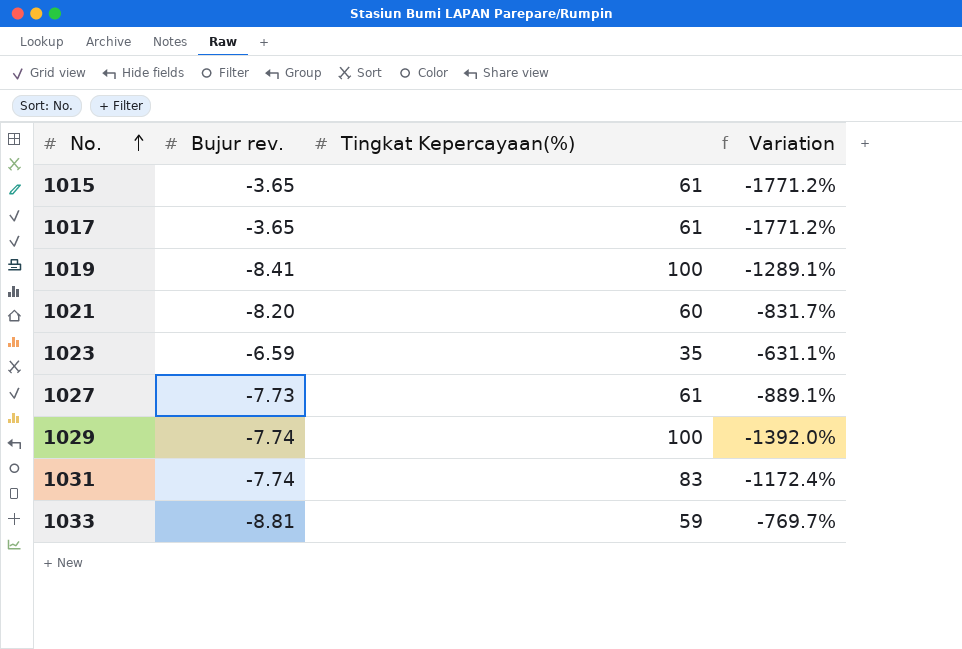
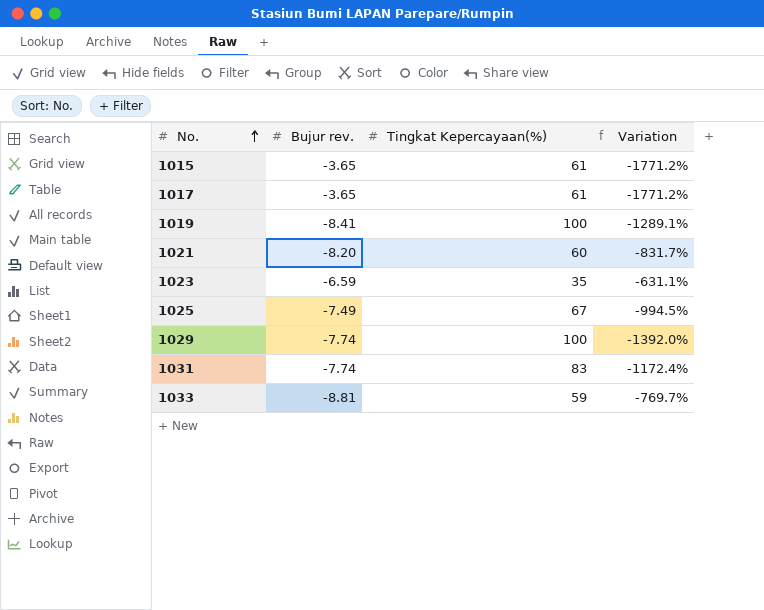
row 1027: -7.73 | 61 | -889.1% -> none
row 1025: none -> -7.49 | 67 | -994.5%

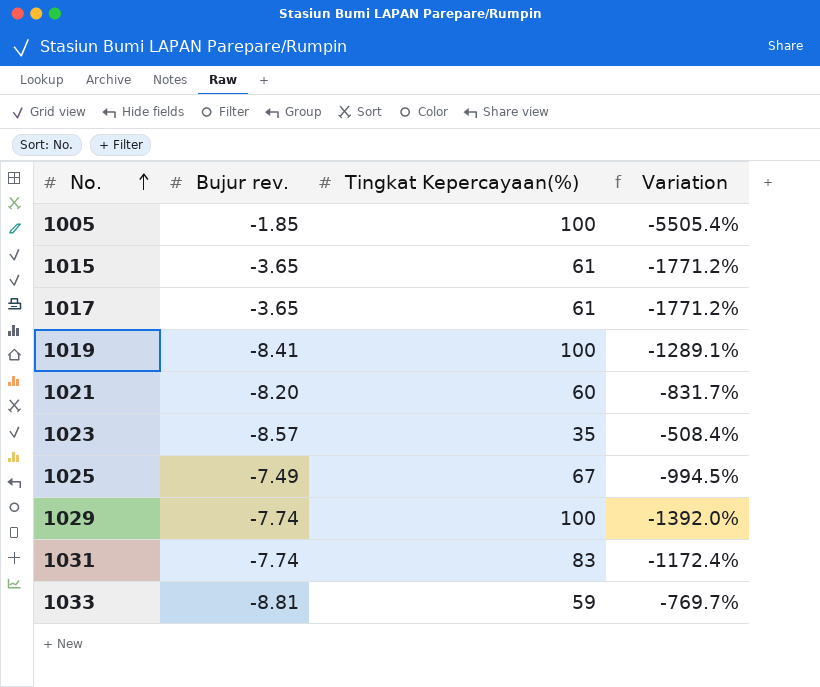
row 1005: none -> -1.85 | 100 | -5505.4%
1023 | Bujur rev.: -6.59 -> -8.57
1023 | Variation: -631.1% -> -508.4%

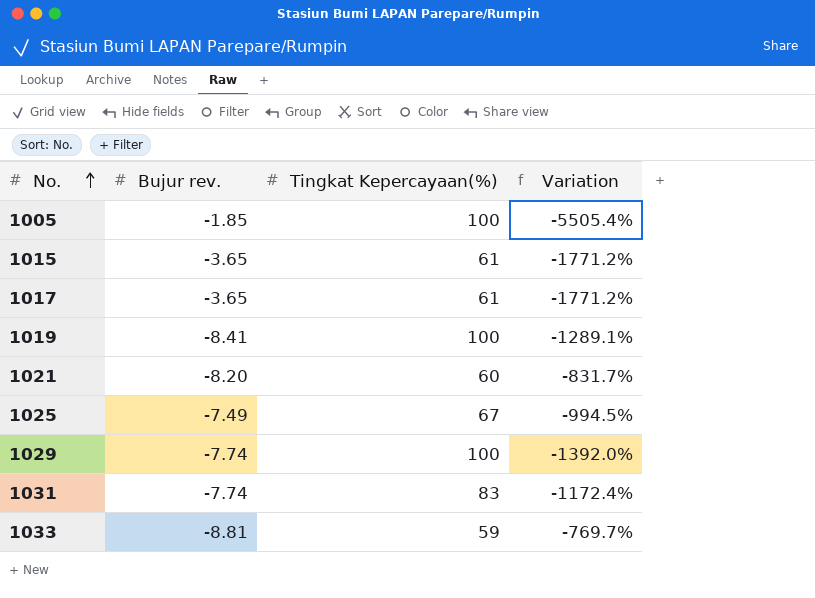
row 1023: -8.57 | 35 | -508.4% -> none

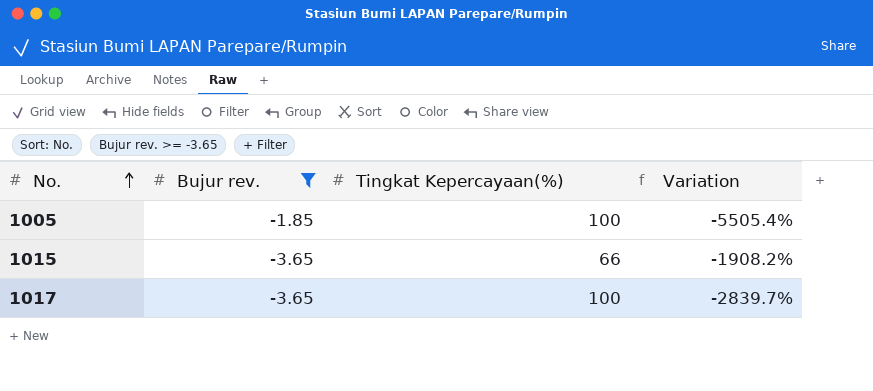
filter: none -> Bujur rev. >= -3.65
1015 | Tingkat Kepercayaan(%): 61 -> 66
1015 | Variation: -1771.2% -> -1908.2%
1017 | Tingkat Kepercayaan(%): 61 -> 100
1017 | Variation: -1771.2% -> -2839.7%

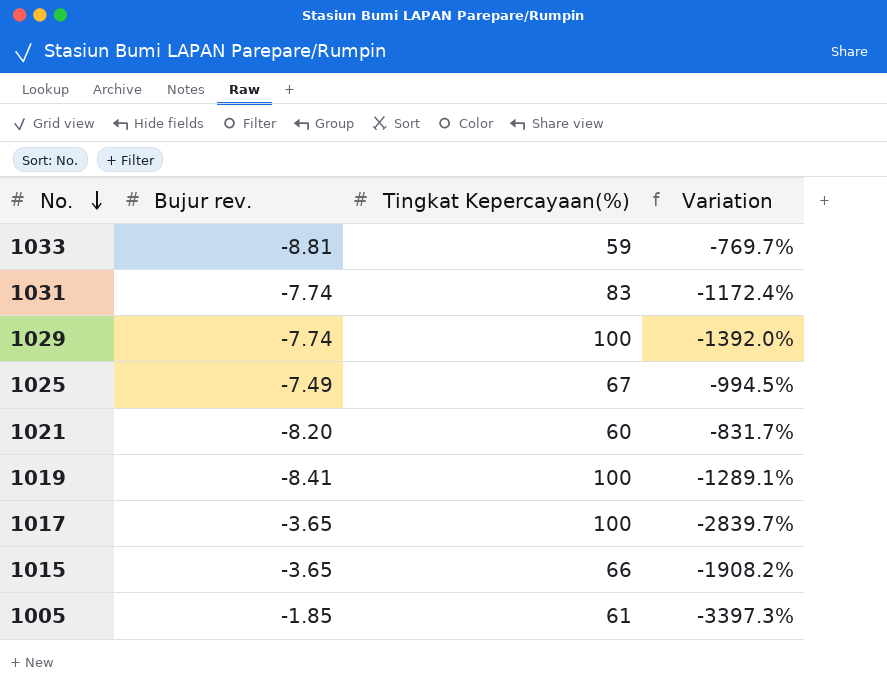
filter: Bujur rev. >= -3.65 -> none
row order: No. ascending -> No. descending
1005 | Tingkat Kepercayaan(%): 100 -> 61
1005 | Variation: -5505.4% -> -3397.3%

